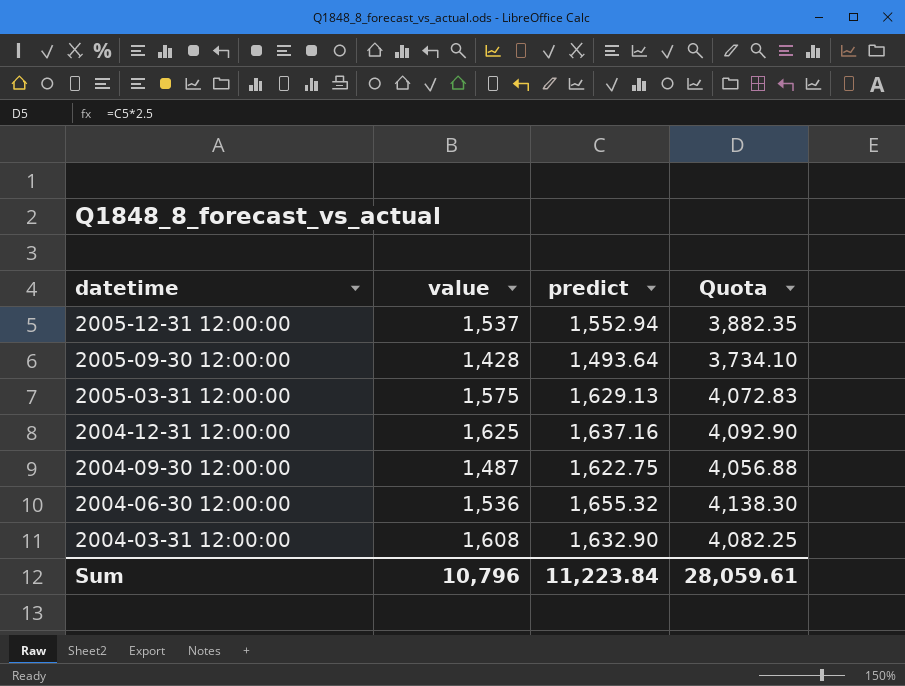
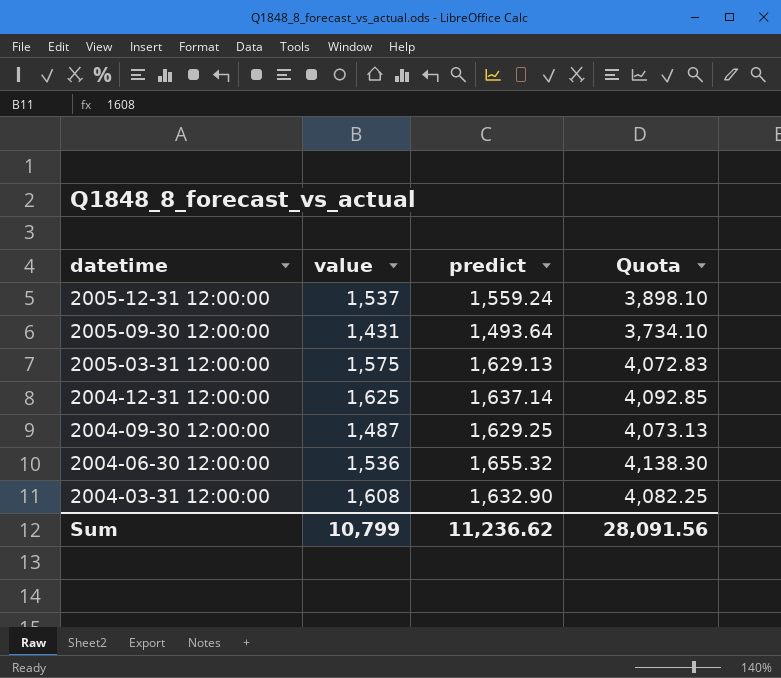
2005-12-31 12:00:00 | predict: 1,552.94 -> 1,559.24
2005-12-31 12:00:00 | Quota: 3,882.35 -> 3,898.10
2005-09-30 12:00:00 | value: 1,428 -> 1,431
2004-12-31 12:00:00 | predict: 1,637.16 -> 1,637.14
2004-12-31 12:00:00 | Quota: 4,092.90 -> 4,092.85
2004-09-30 12:00:00 | predict: 1,622.75 -> 1,629.25
2004-09-30 12:00:00 | Quota: 4,056.88 -> 4,073.13
Sum | value: 10,796 -> 10,799
Sum | predict: 11,223.84 -> 11,236.62
Sum | Quota: 28,059.61 -> 28,091.56

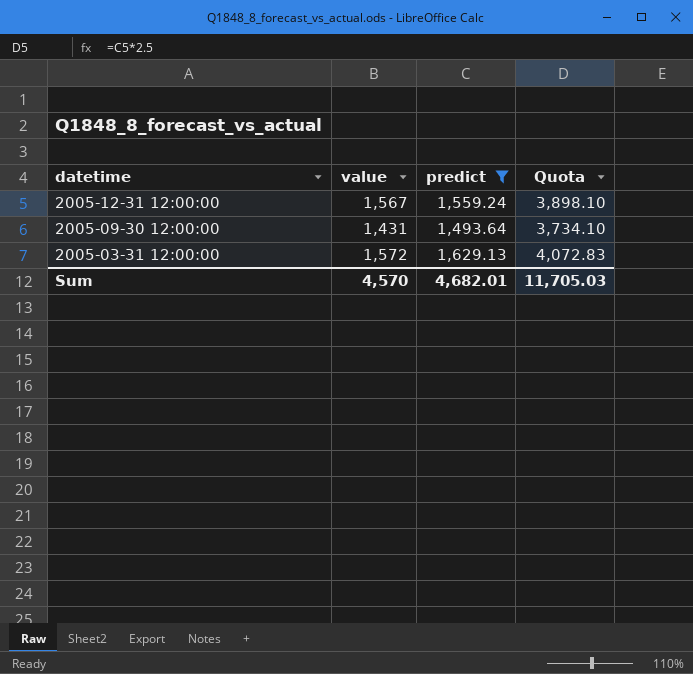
filter: none -> predict <= 1,629.13
2005-12-31 12:00:00 | value: 1,537 -> 1,567
2005-03-31 12:00:00 | value: 1,575 -> 1,572
Sum | value: 10,799 -> 4,570
Sum | predict: 11,236.62 -> 4,682.01
Sum | Quota: 28,091.56 -> 11,705.03

